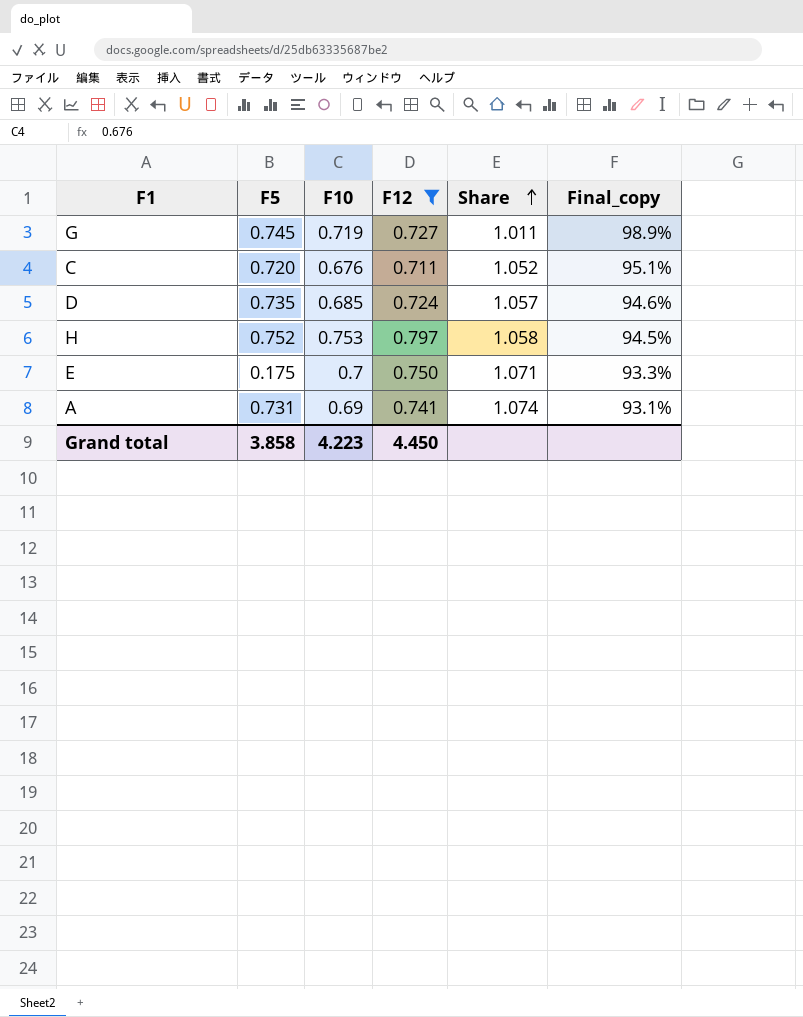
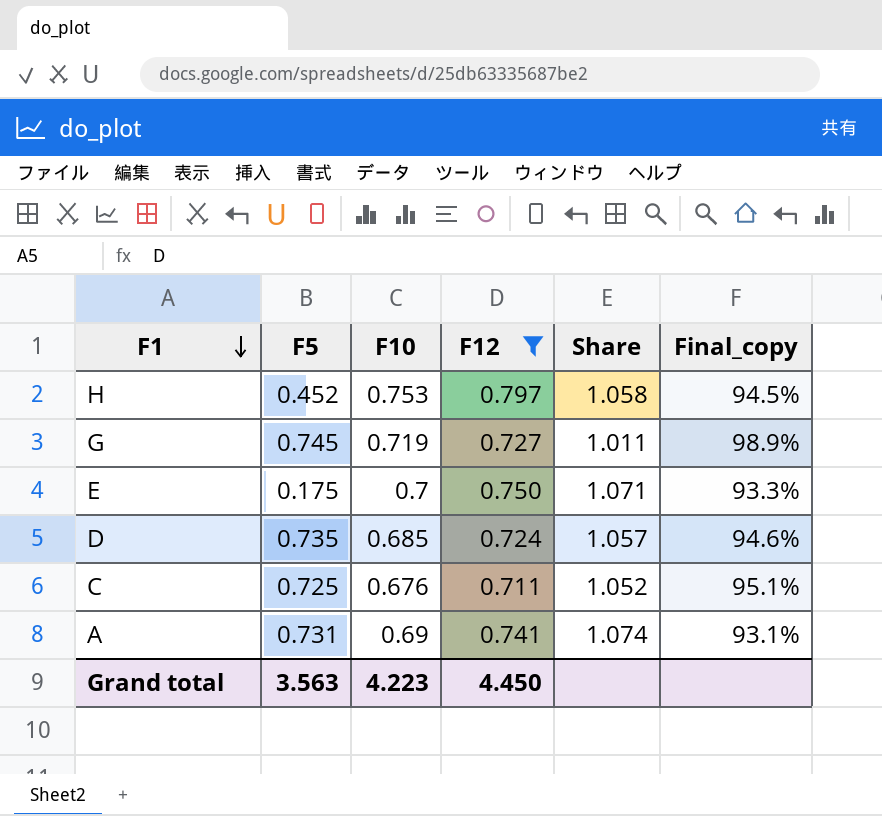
row order: Share ascending -> F1 descending
H | F5: 0.752 -> 0.452
C | F5: 0.720 -> 0.725
Grand total | F5: 3.858 -> 3.563

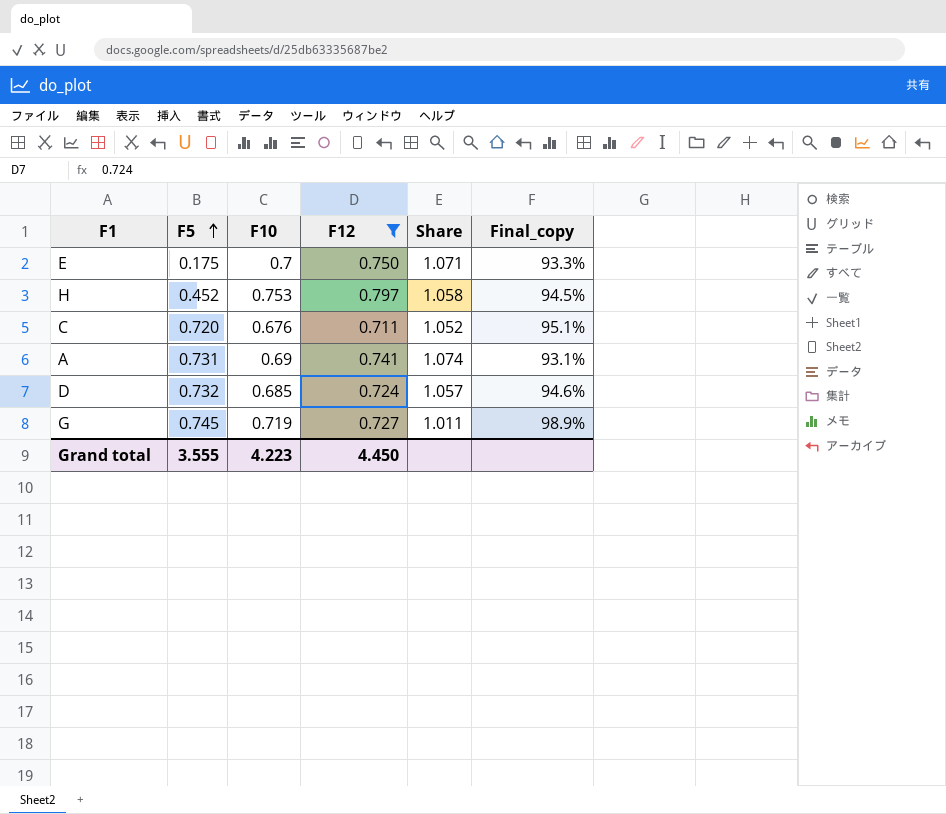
row order: F1 descending -> F5 ascending
C | F5: 0.725 -> 0.720
D | F5: 0.735 -> 0.732
Grand total | F5: 3.563 -> 3.555

